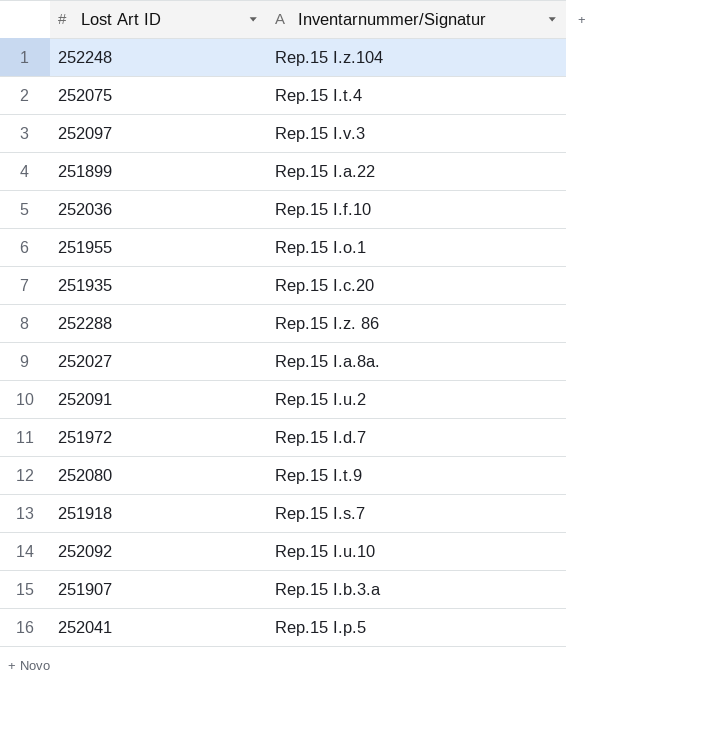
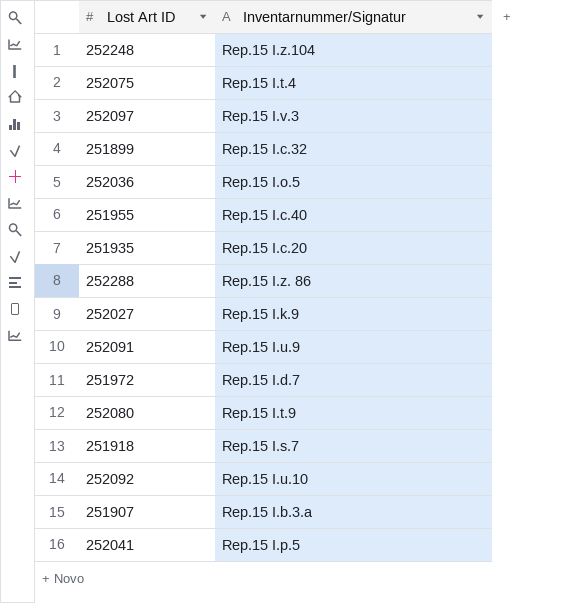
251899 | Inventarnummer/Signatur: Rep.15 I.a.22 -> Rep.15 I.c.32
252036 | Inventarnummer/Signatur: Rep.15 I.f.10 -> Rep.15 I.o.5
251955 | Inventarnummer/Signatur: Rep.15 I.o.1 -> Rep.15 I.c.40
252027 | Inventarnummer/Signatur: Rep.15 I.a.8a. -> Rep.15 I.k.9
252091 | Inventarnummer/Signatur: Rep.15 I.u.2 -> Rep.15 I.u.9

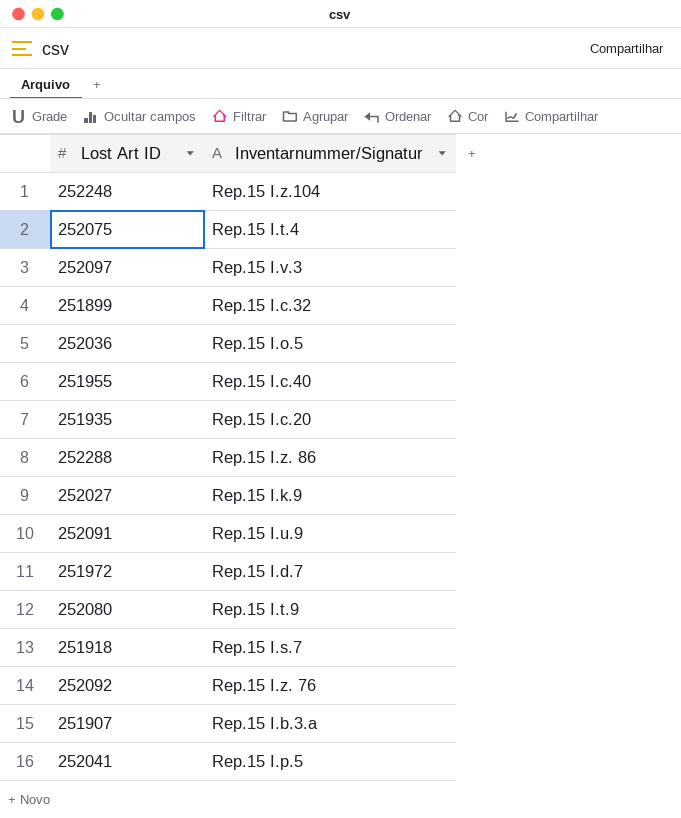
252092 | Inventarnummer/Signatur: Rep.15 I.u.10 -> Rep.15 I.z. 76

